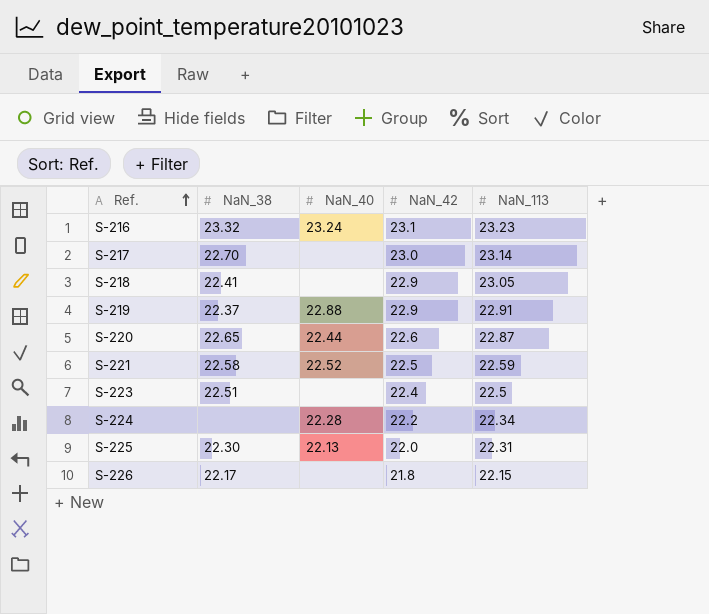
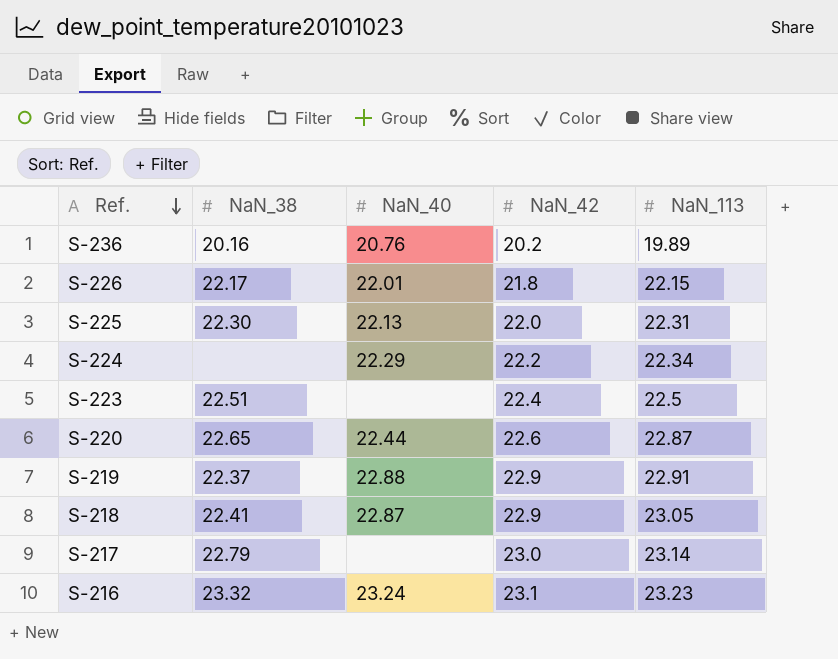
row order: Ref. ascending -> Ref. descending
row S-221: 22.58 | 22.52 | 22.5 | 22.59 -> none
row S-236: none -> 20.16 | 20.76 | 20.2 | 19.89
S-226 | NaN_40: none -> 22.01
S-224 | NaN_40: 22.28 -> 22.29
S-218 | NaN_40: none -> 22.87
S-217 | NaN_38: 22.70 -> 22.79

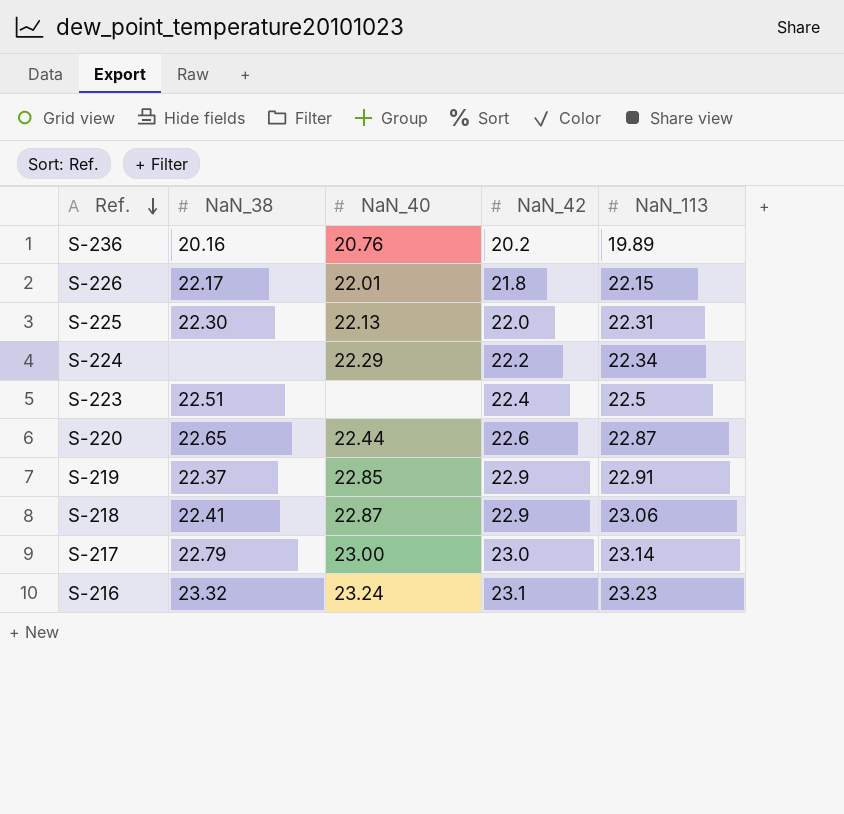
S-219 | NaN_40: 22.88 -> 22.85
S-218 | NaN_113: 23.05 -> 23.06
S-217 | NaN_40: none -> 23.00

